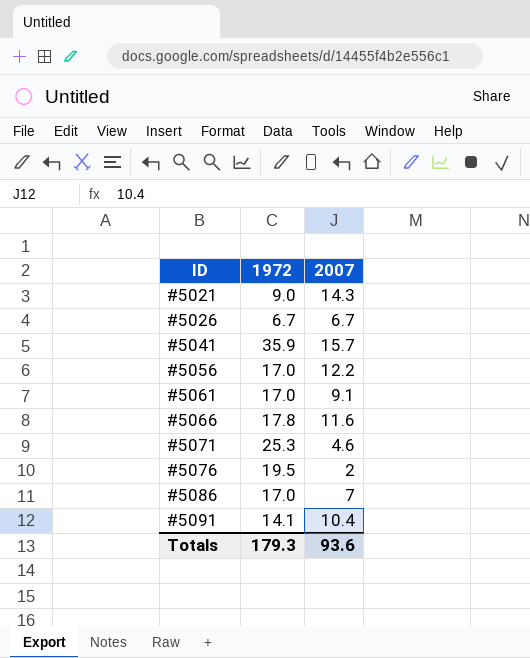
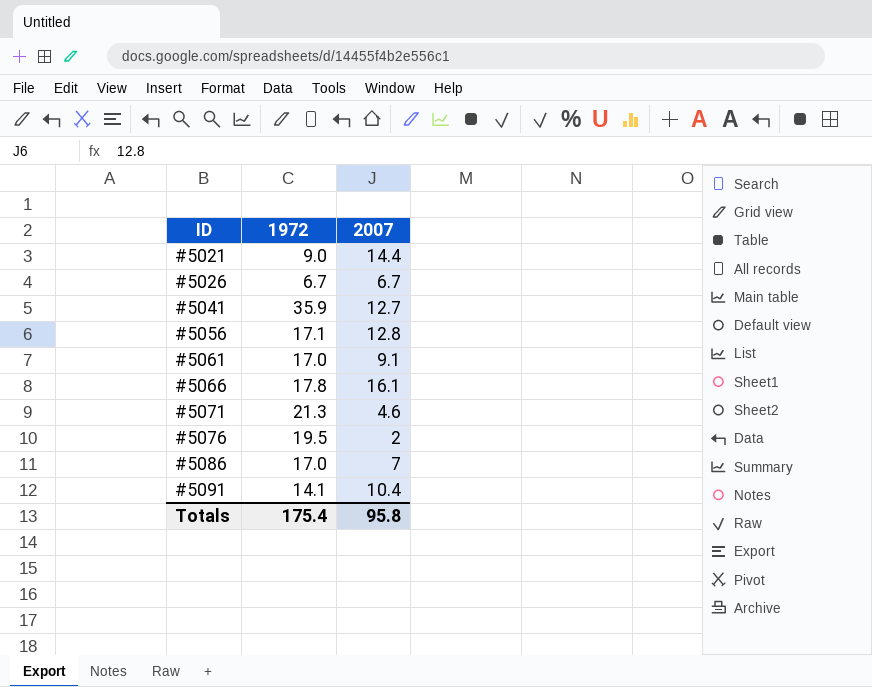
#5021 | 2007: 14.3 -> 14.4
#5041 | 2007: 15.7 -> 12.7
#5056 | 1972: 17.0 -> 17.1
#5056 | 2007: 12.2 -> 12.8
#5066 | 2007: 11.6 -> 16.1
#5071 | 1972: 25.3 -> 21.3
Totals | 1972: 179.3 -> 175.4
Totals | 2007: 93.6 -> 95.8

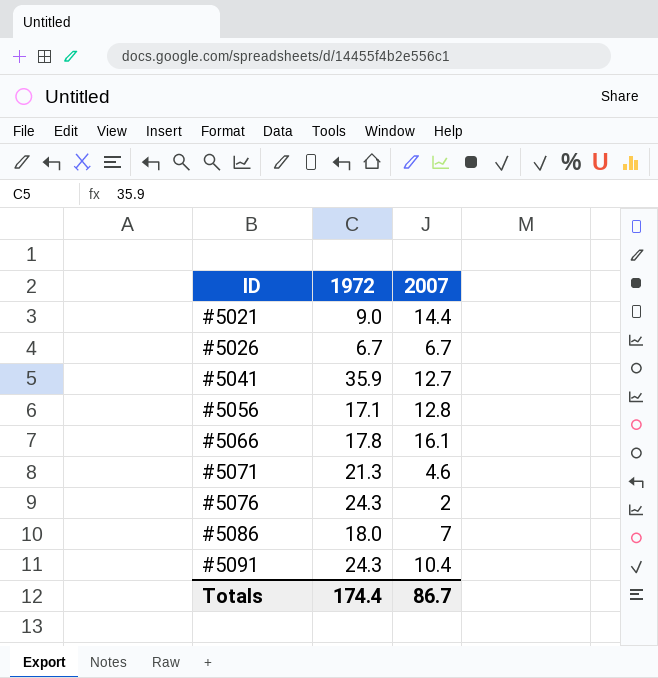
row #5061: 17.0 | 9.1 -> none
#5076 | 1972: 19.5 -> 24.3
#5086 | 1972: 17.0 -> 18.0
#5091 | 1972: 14.1 -> 24.3
Totals | 1972: 175.4 -> 174.4
Totals | 2007: 95.8 -> 86.7

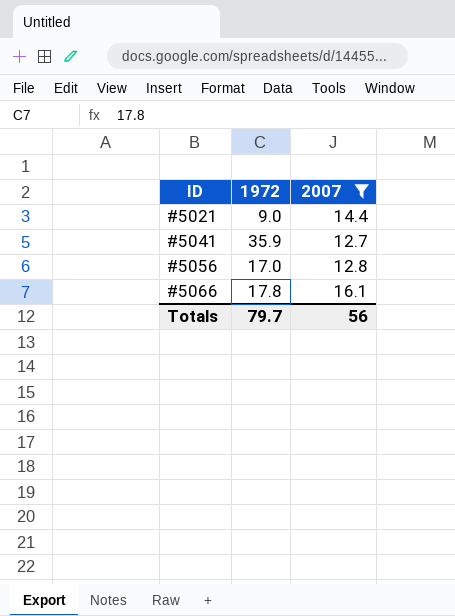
filter: none -> 2007 >= 12.7
#5056 | 1972: 17.1 -> 17.0
Totals | 1972: 174.4 -> 79.7
Totals | 2007: 86.7 -> 56

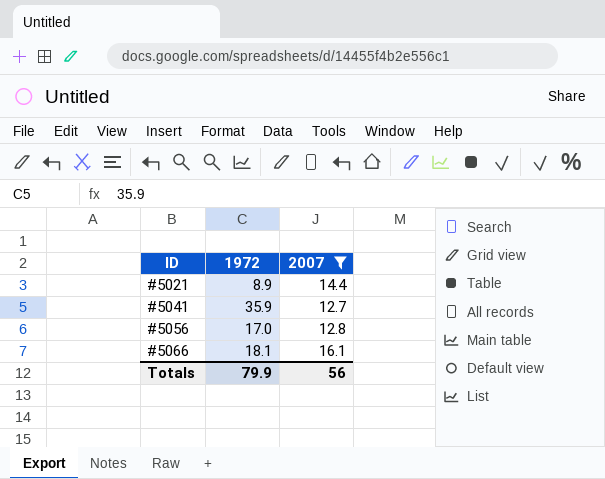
#5021 | 1972: 9.0 -> 8.9
#5066 | 1972: 17.8 -> 18.1
Totals | 1972: 79.7 -> 79.9

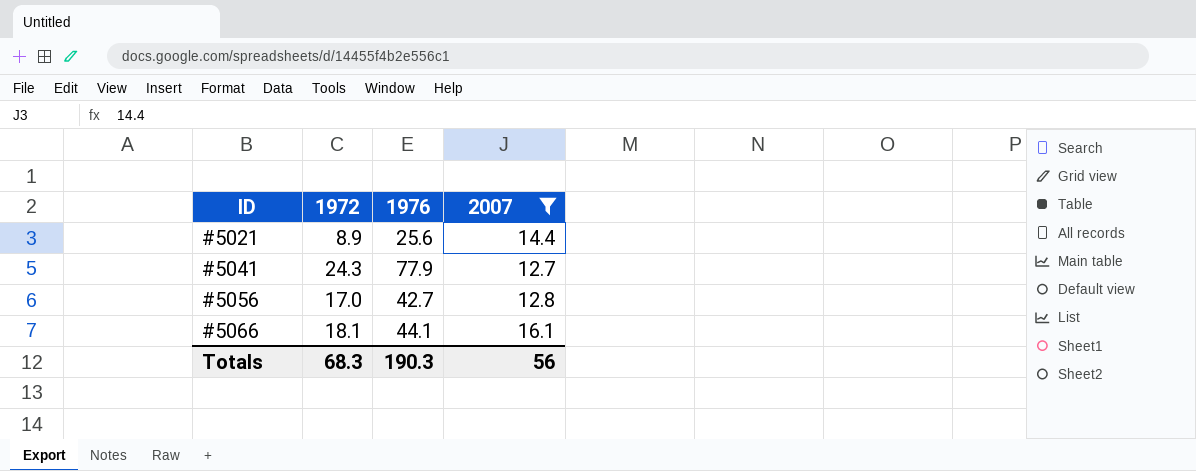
column 1976 | position: none -> 3
#5041 | 1972: 35.9 -> 24.3
Totals | 1972: 79.9 -> 68.3

